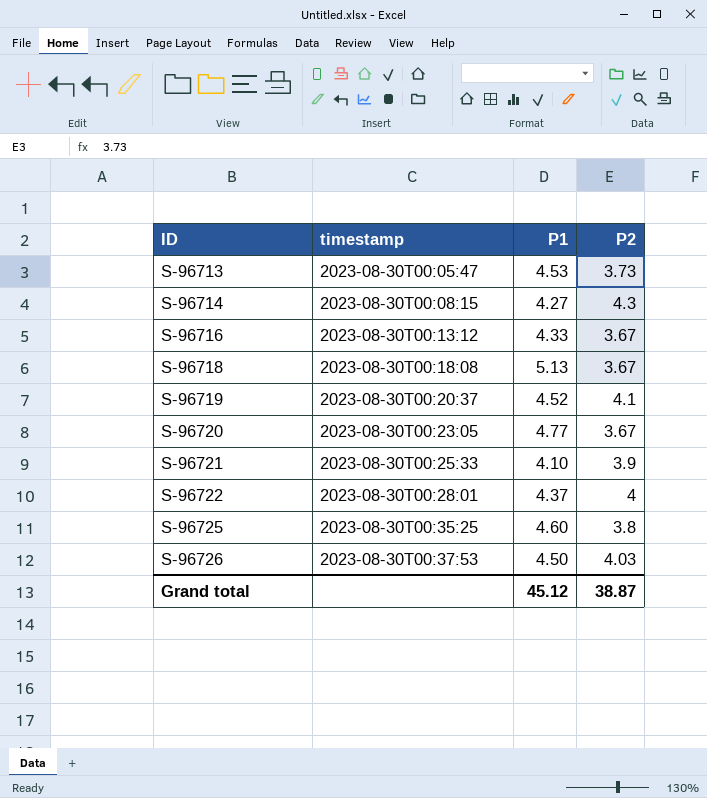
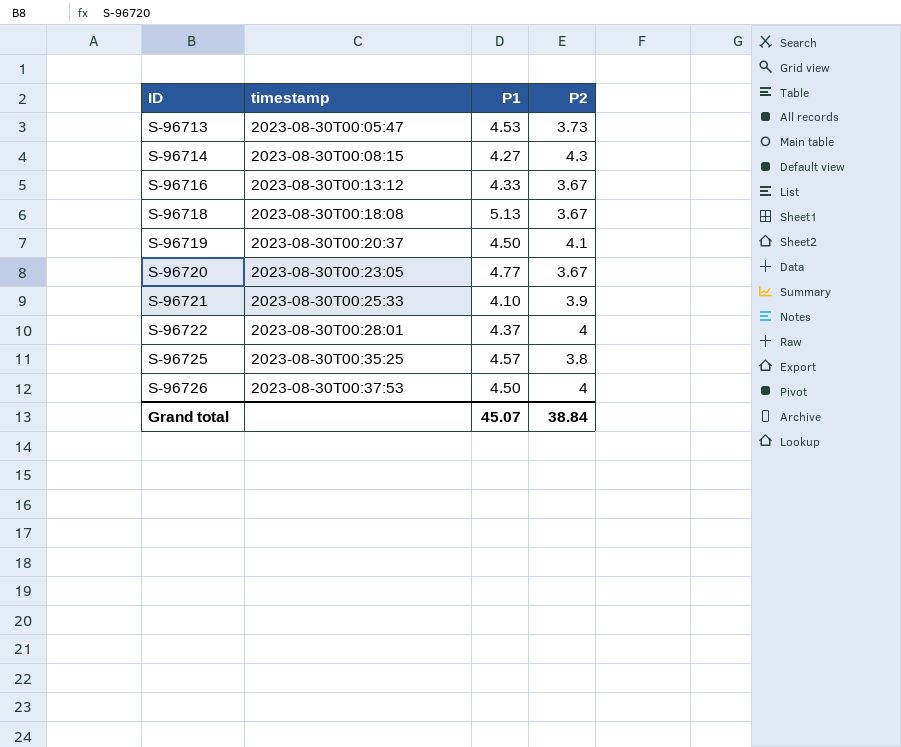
S-96719 | P1: 4.52 -> 4.50
S-96725 | P1: 4.60 -> 4.57
S-96726 | P2: 4.03 -> 4
Grand total | P1: 45.12 -> 45.07
Grand total | P2: 38.87 -> 38.84

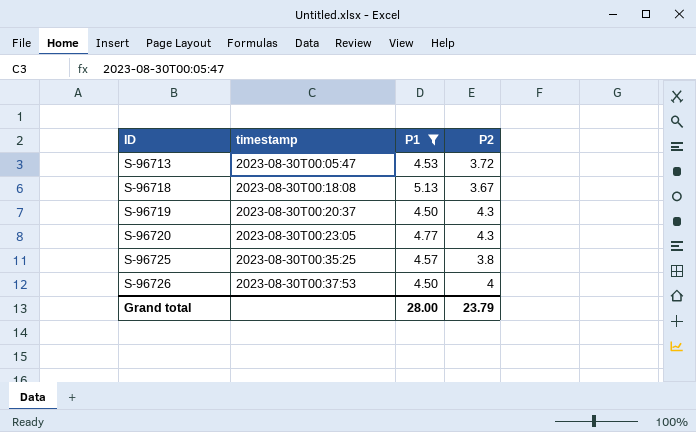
filter: none -> P1 >= 4.50
S-96713 | P2: 3.73 -> 3.72
S-96719 | P2: 4.1 -> 4.3
S-96720 | P2: 3.67 -> 4.3
Grand total | P1: 45.07 -> 28.00
Grand total | P2: 38.84 -> 23.79

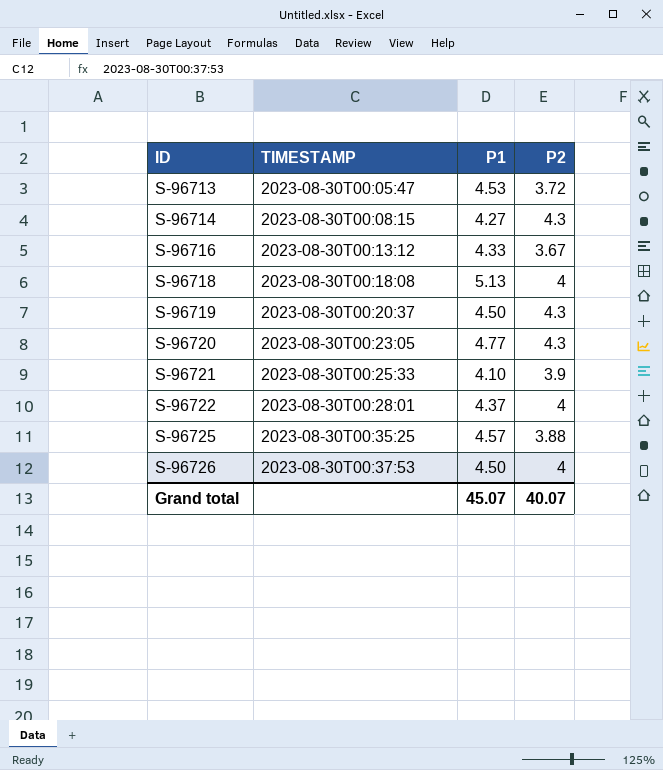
filter: P1 >= 4.50 -> none
column name: timestamp -> TIMESTAMP
S-96718 | P2: 3.67 -> 4
S-96725 | P2: 3.8 -> 3.88
Grand total | P1: 28.00 -> 45.07
Grand total | P2: 23.79 -> 40.07

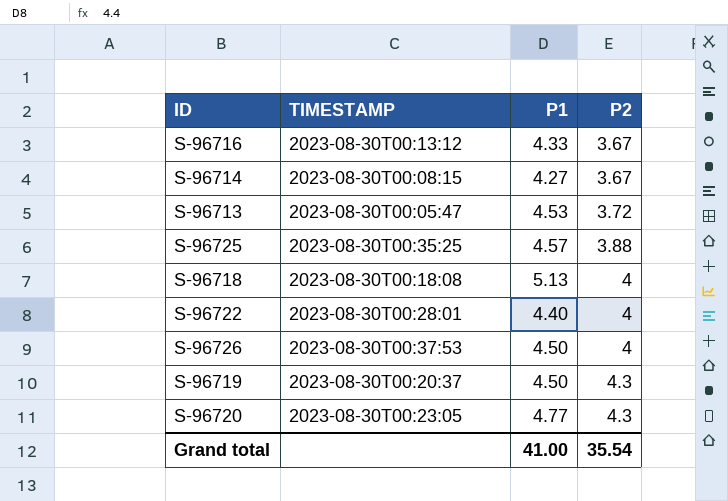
row order: ID ascending -> P2 ascending
row S-96721: 2023-08-30T00:25:33 | 4.10 | 3.9 -> none
S-96714 | P2: 4.3 -> 3.67
S-96722 | P1: 4.37 -> 4.40
Grand total | P1: 45.07 -> 41.00
Grand total | P2: 40.07 -> 35.54

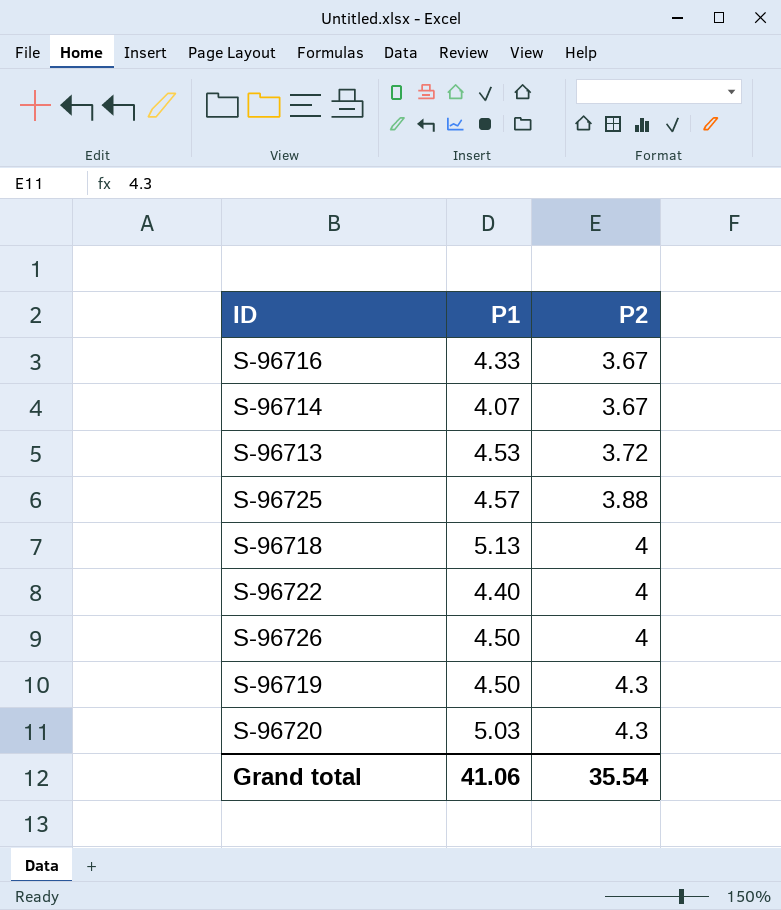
column TIMESTAMP | position: 2 -> none
S-96714 | P1: 4.27 -> 4.07
S-96720 | P1: 4.77 -> 5.03
Grand total | P1: 41.00 -> 41.06

